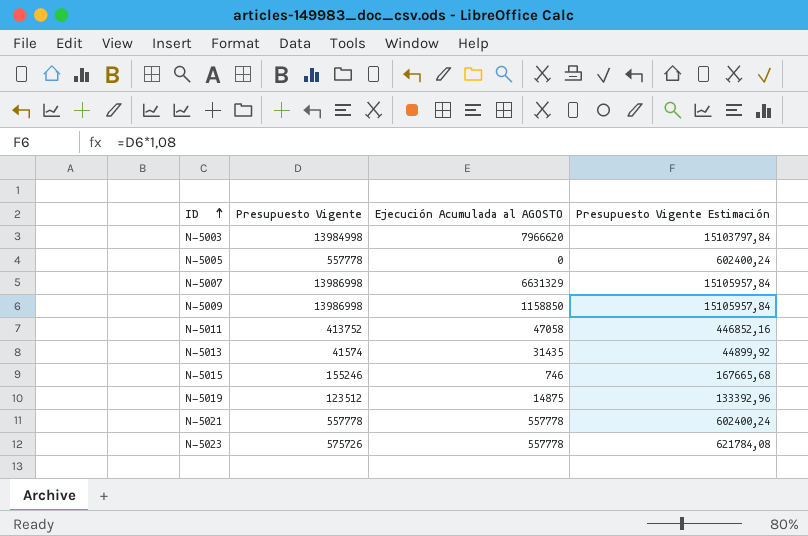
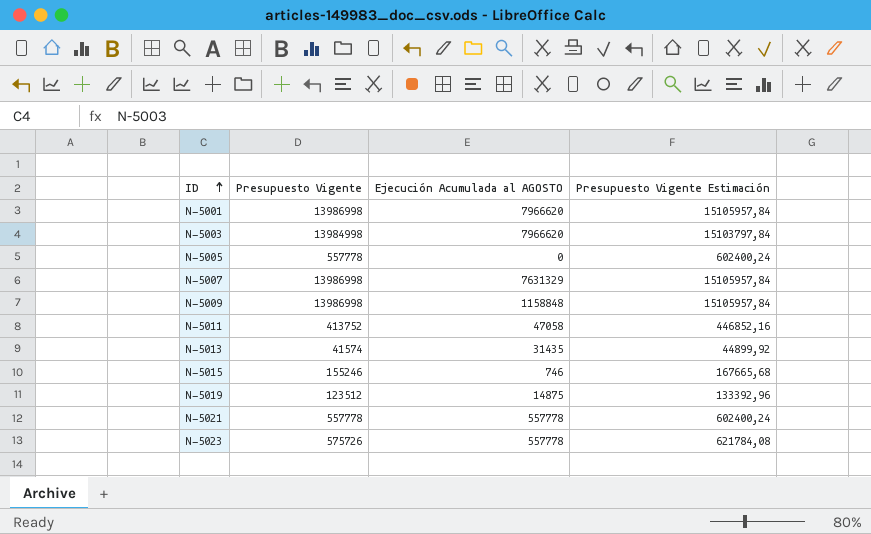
row N-5001: none -> 13986998 | 7966620 | 15105957,84
N-5007 | Ejecución Acumulada al AGOSTO: 6631329 -> 7631329
N-5009 | Ejecución Acumulada al AGOSTO: 1158850 -> 1158848

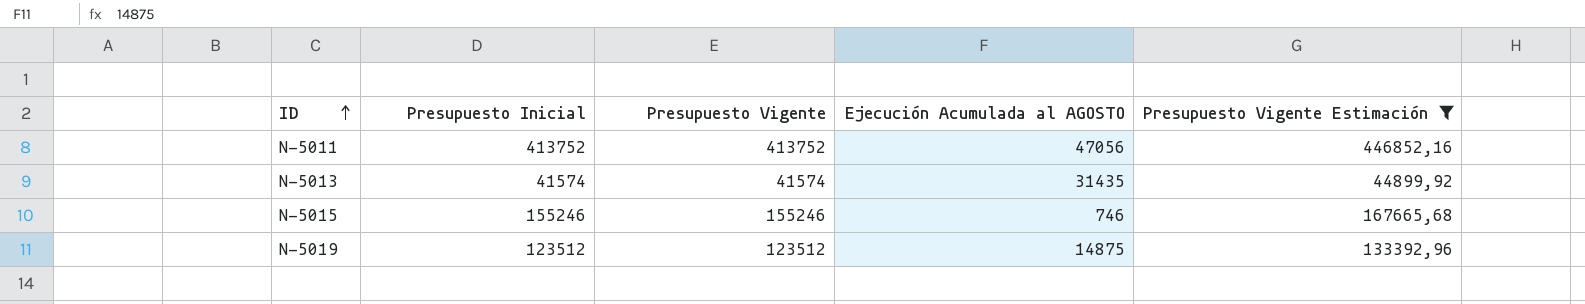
filter: none -> Presupuesto Vigente Estimación <= 446852,16
column Presupuesto Inicial | position: none -> 2
N-5011 | Ejecución Acumulada al AGOSTO: 47058 -> 47056

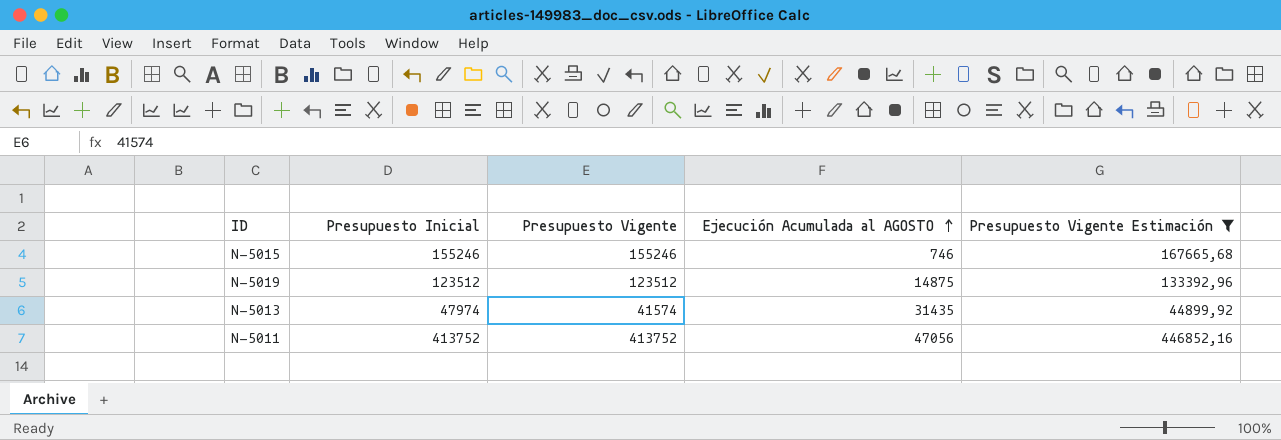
row order: ID ascending -> Ejecución Acumulada al AGOSTO ascending
N-5013 | Presupuesto Inicial: 41574 -> 47974

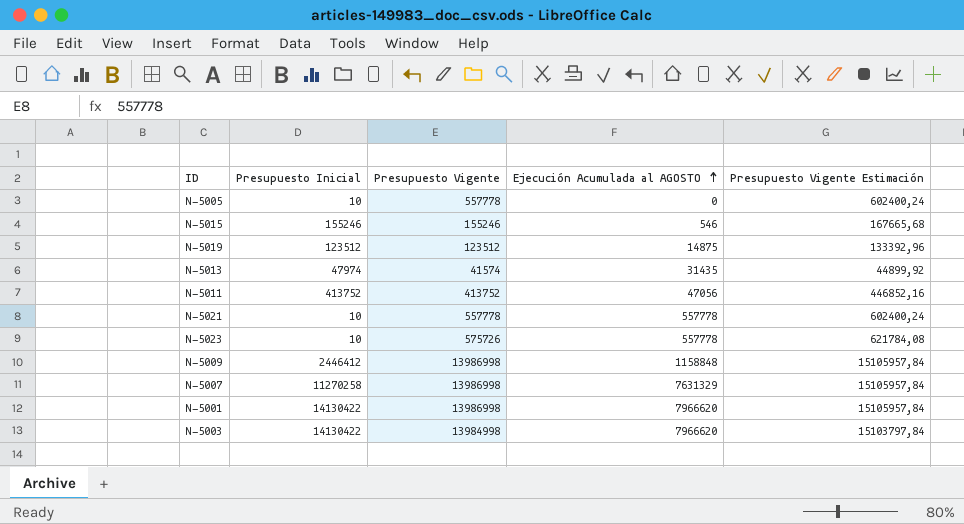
filter: Presupuesto Vigente Estimación <= 446852,16 -> none
N-5015 | Ejecución Acumulada al AGOSTO: 746 -> 546

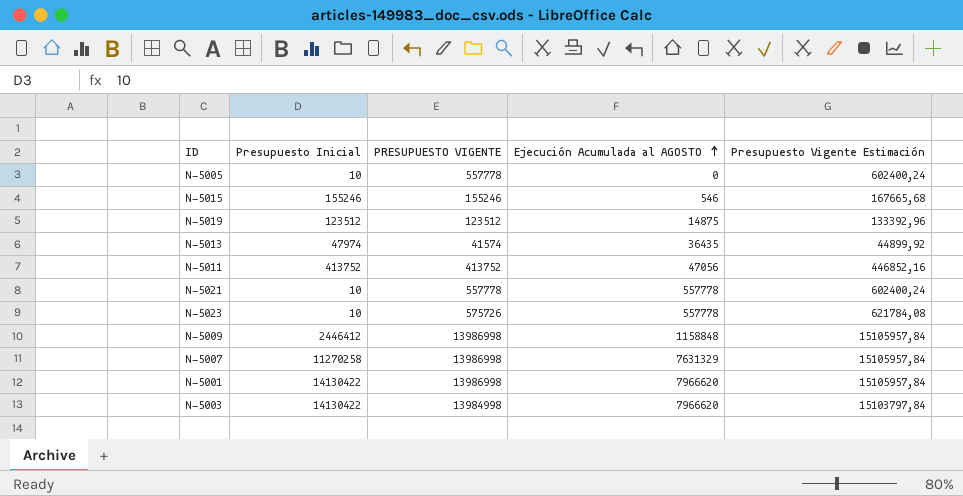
column name: Presupuesto Vigente -> PRESUPUESTO VIGENTE
N-5013 | Ejecución Acumulada al AGOSTO: 31435 -> 36435

